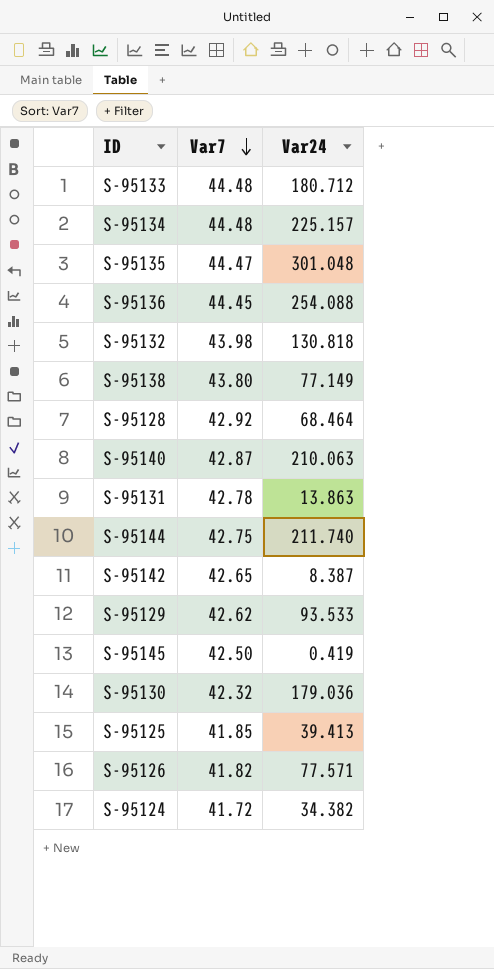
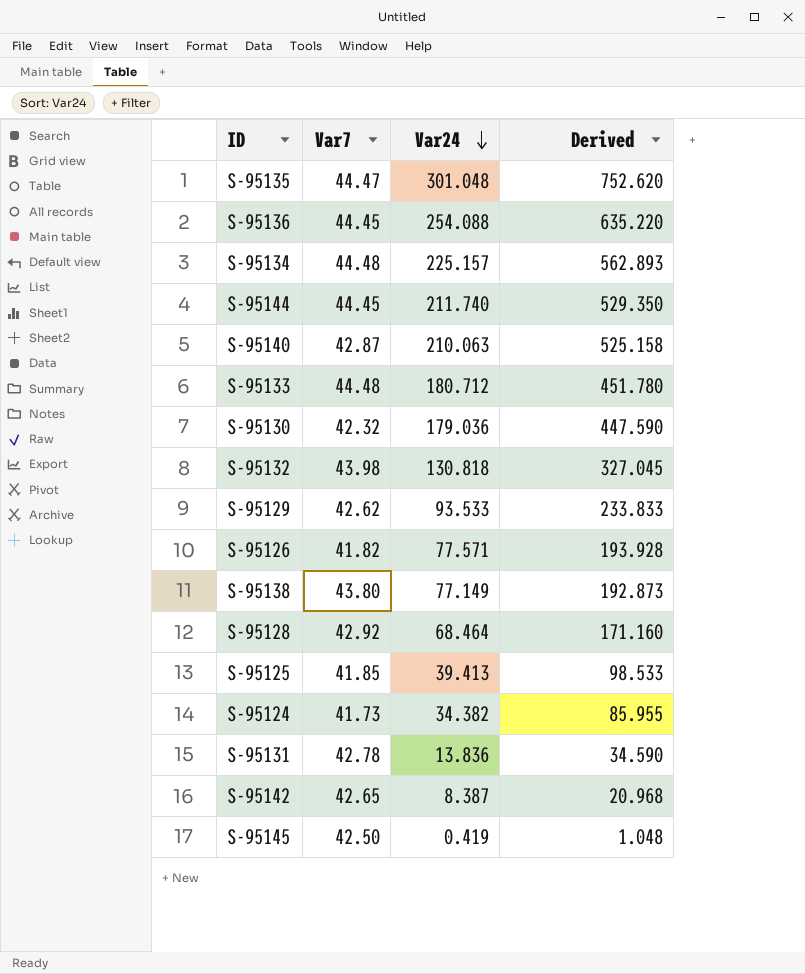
row order: Var7 descending -> Var24 descending
column Derived | formula: none -> [Var24] * 2.5
S-95144 | Var7: 42.75 -> 44.45
S-95124 | Var7: 41.72 -> 41.73
S-95131 | Var24: 13.863 -> 13.836

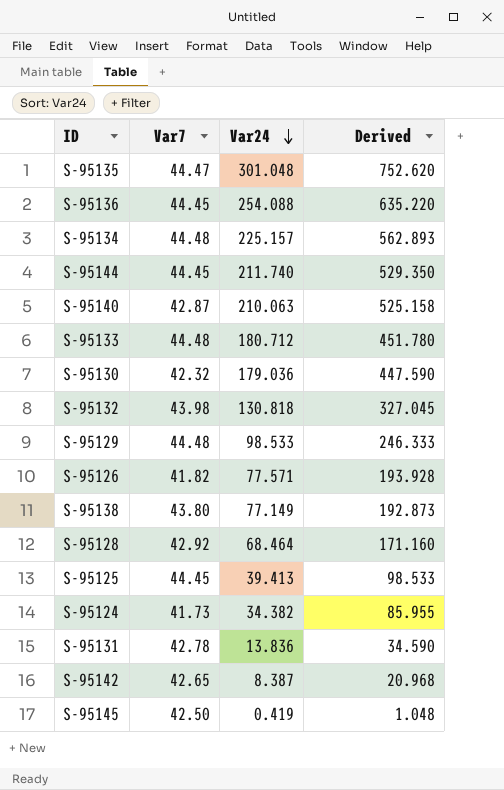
S-95129 | Var7: 42.62 -> 44.48
S-95129 | Var24: 93.533 -> 98.533
S-95129 | Derived: 233.833 -> 246.333
S-95125 | Var7: 41.85 -> 44.45

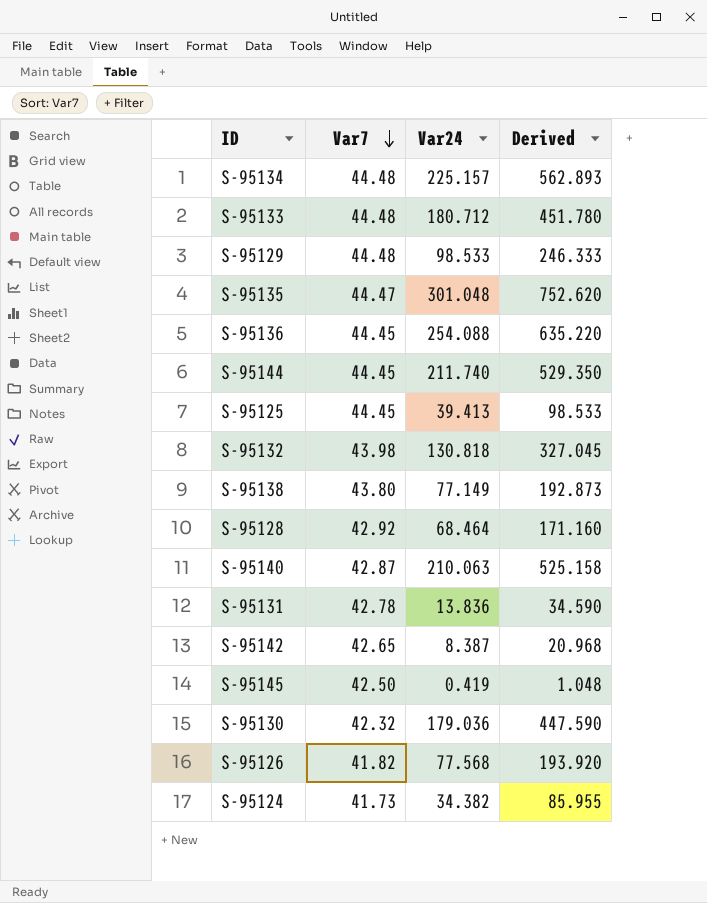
row order: Var24 descending -> Var7 descending
S-95126 | Var24: 77.571 -> 77.568
S-95126 | Derived: 193.928 -> 193.920

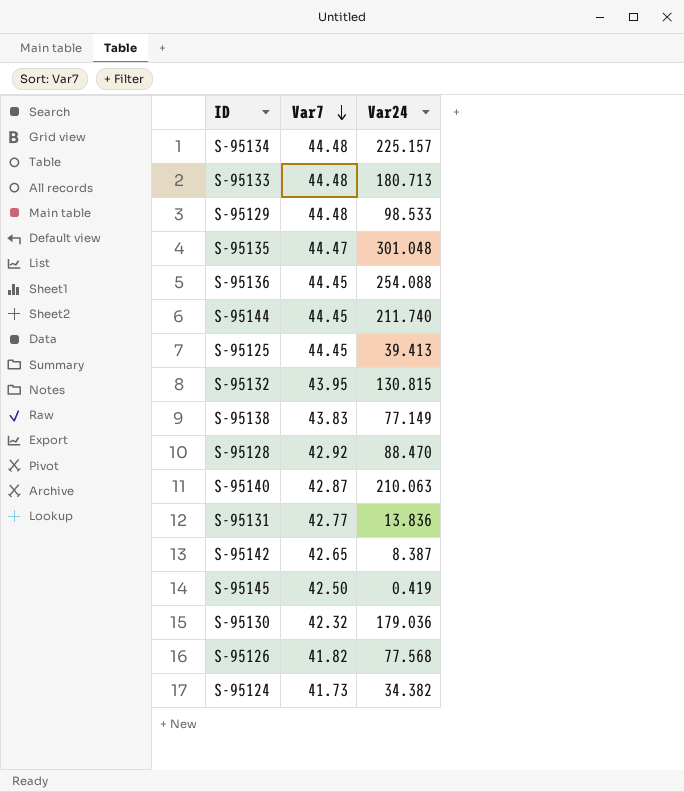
column Derived | formula: [Var24] * 2.5 -> none
S-95133 | Var24: 180.712 -> 180.713
S-95132 | Var7: 43.98 -> 43.95
S-95132 | Var24: 130.818 -> 130.815
S-95138 | Var7: 43.80 -> 43.83
S-95128 | Var24: 68.464 -> 88.470
S-95131 | Var7: 42.78 -> 42.77

